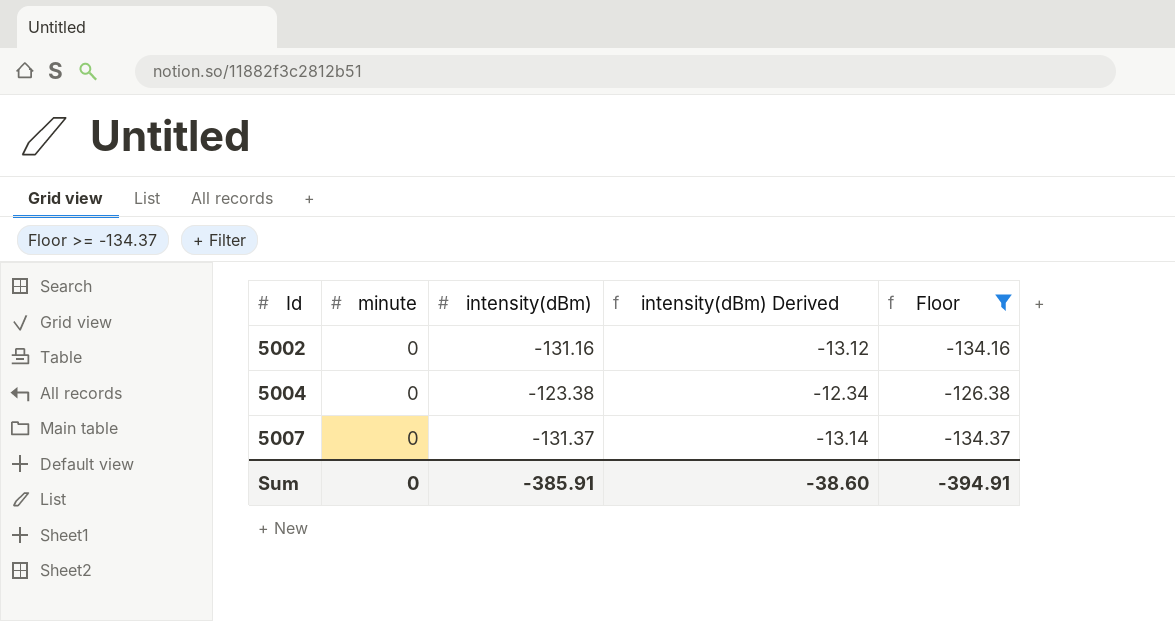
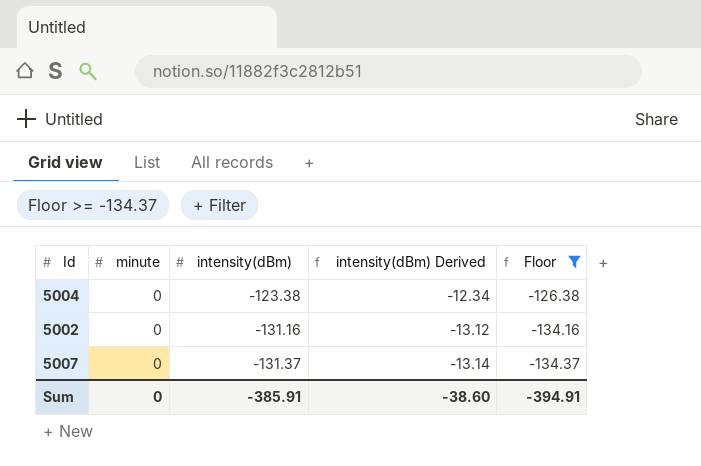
row order: Id ascending -> intensity(dBm) descending

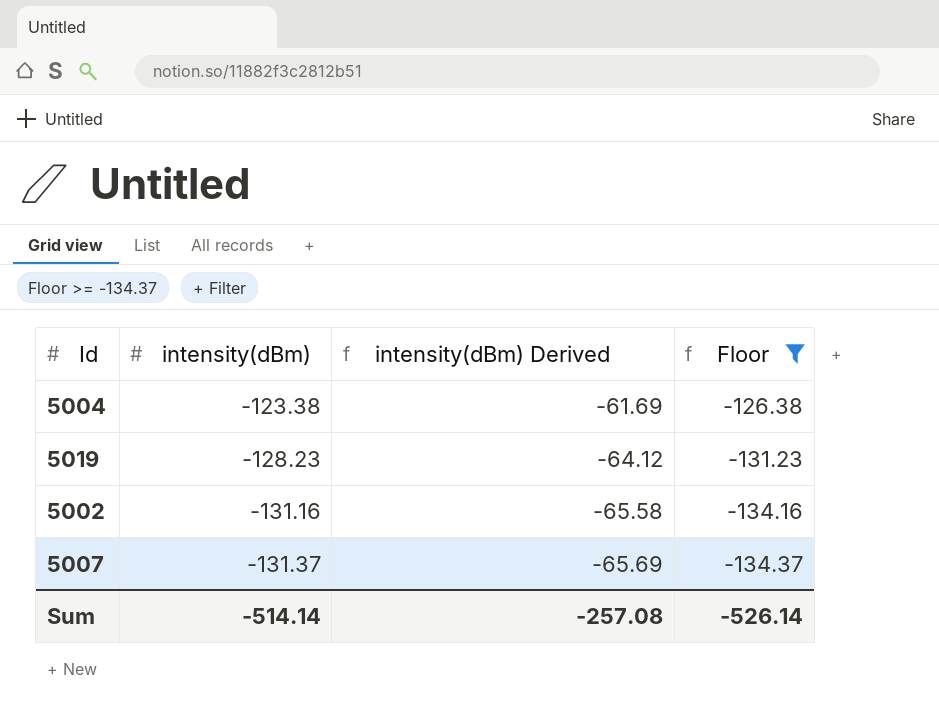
column minute | position: 2 -> none
column intensity(dBm) Derived | formula: [intensity(dBm)] * 0.1 -> [intensity(dBm)] * 0.5
row 5019: none -> -128.23 | -64.12 | -131.23
Sum | intensity(dBm): -385.91 -> -514.14
Sum | intensity(dBm) Derived: -38.60 -> -257.08
Sum | Floor: -394.91 -> -526.14

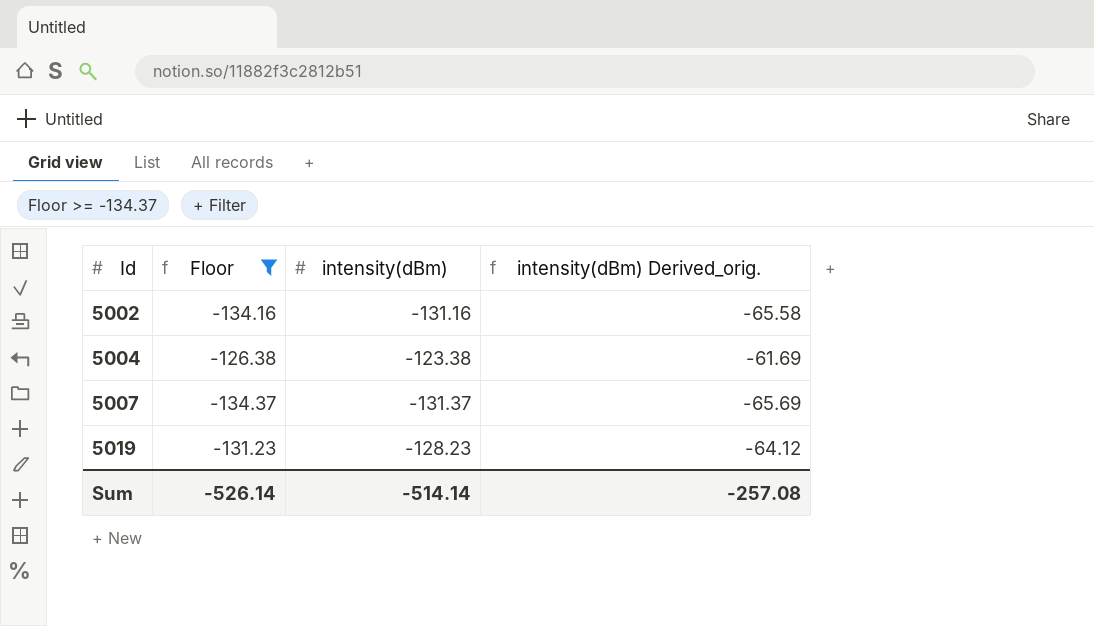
row order: intensity(dBm) descending -> Id ascending
column Floor | position: 4 -> 2
column name: intensity(dBm) Derived -> intensity(dBm) Derived_orig.

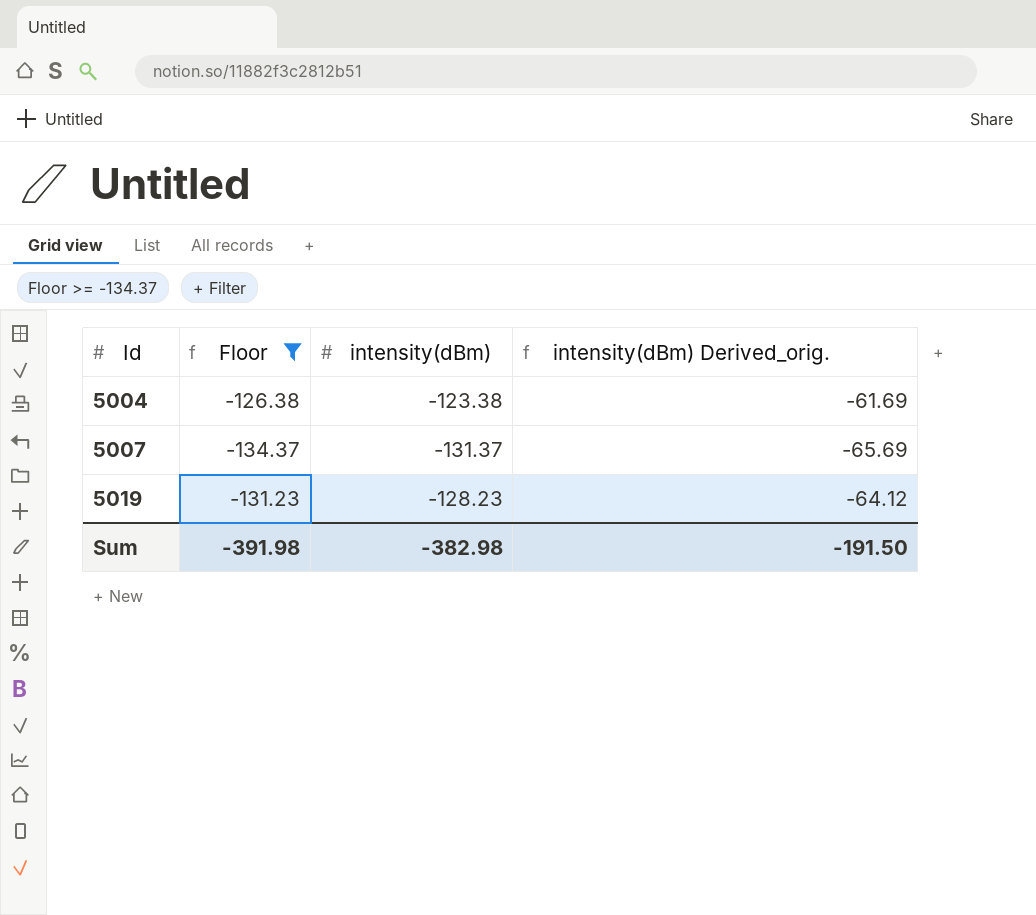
row 5002: -134.16 | -131.16 | -65.58 -> none
Sum | Floor: -526.14 -> -391.98
Sum | intensity(dBm): -514.14 -> -382.98
Sum | intensity(dBm) Derived_orig.: -257.08 -> -191.50

